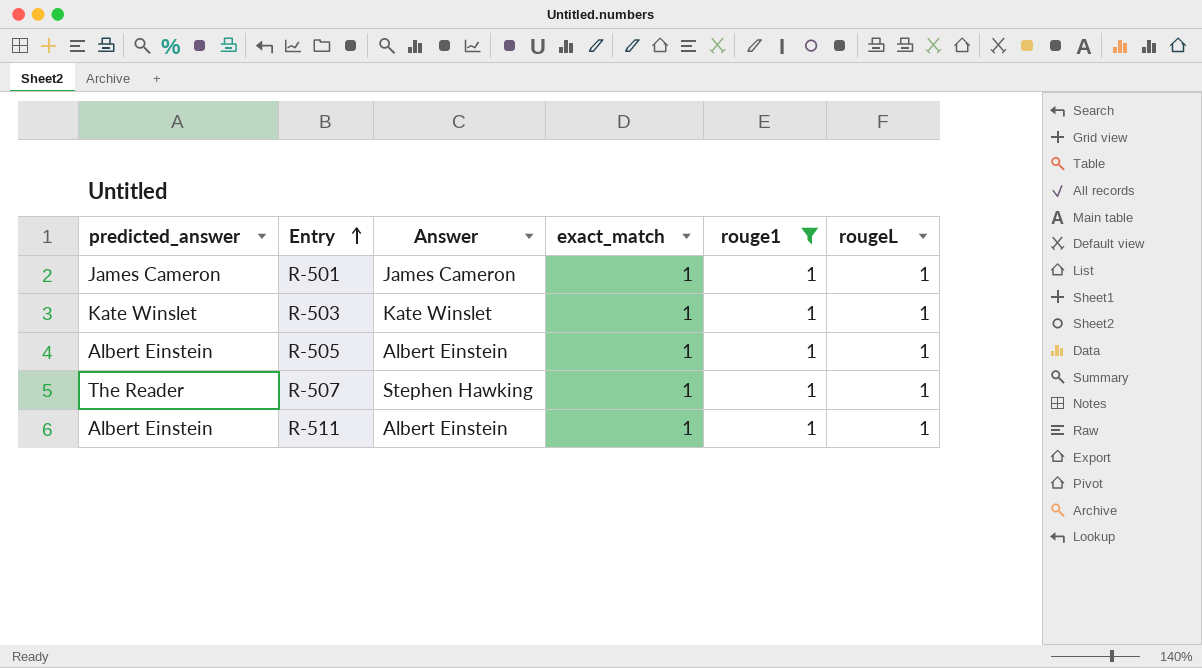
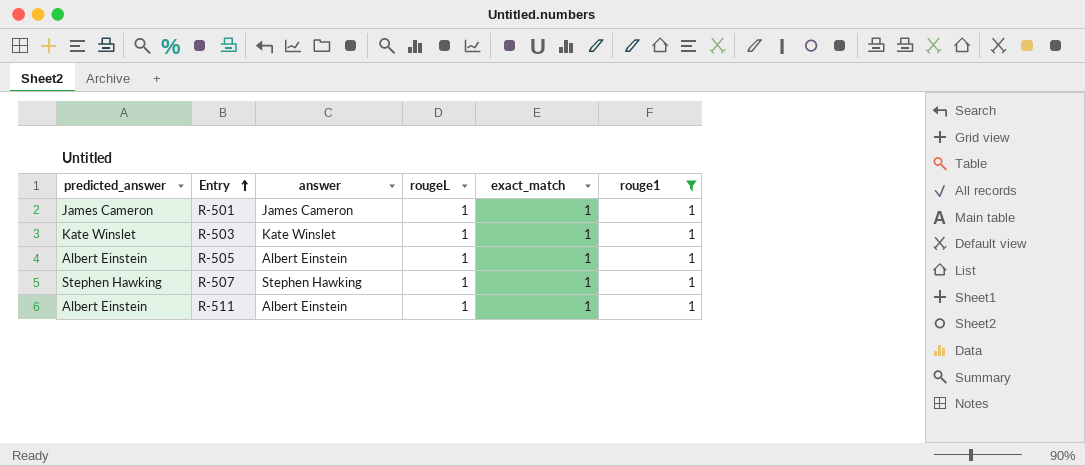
column name: Answer -> answer
column rougeL | position: 6 -> 4
R-507 | predicted_answer: The Reader -> Stephen Hawking

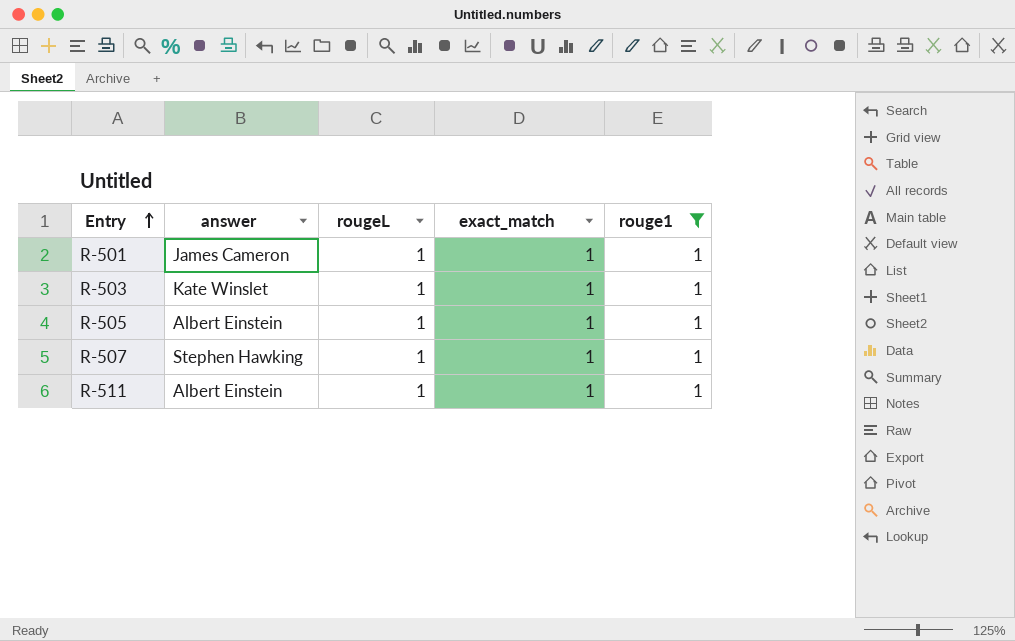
column predicted_answer | position: 1 -> none

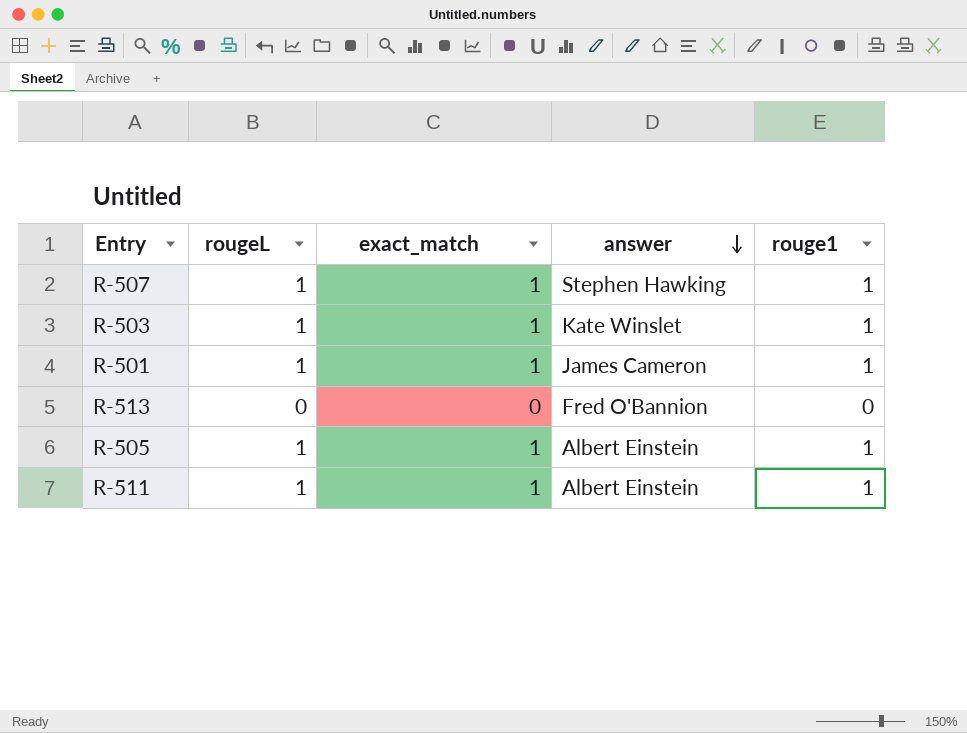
filter: rouge1 = 1 -> none
row order: Entry ascending -> answer descending
column answer | position: 2 -> 4

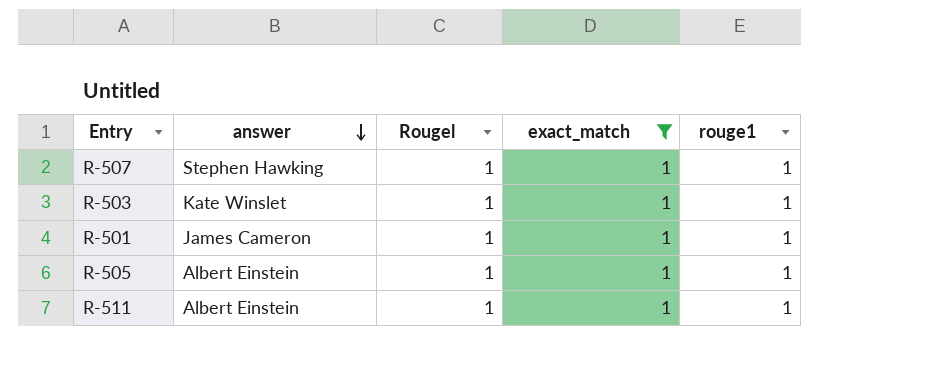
filter: none -> exact_match = 1
column answer | position: 4 -> 2
column name: rougeL -> Rougel

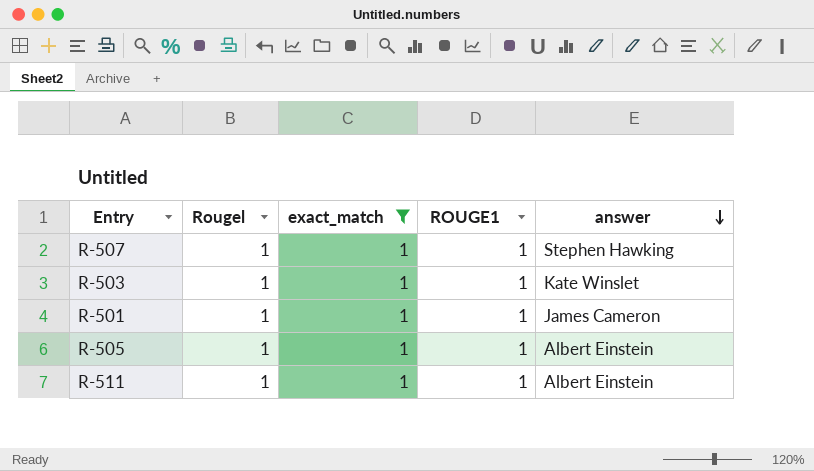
column name: rouge1 -> ROUGE1
column answer | position: 2 -> 5

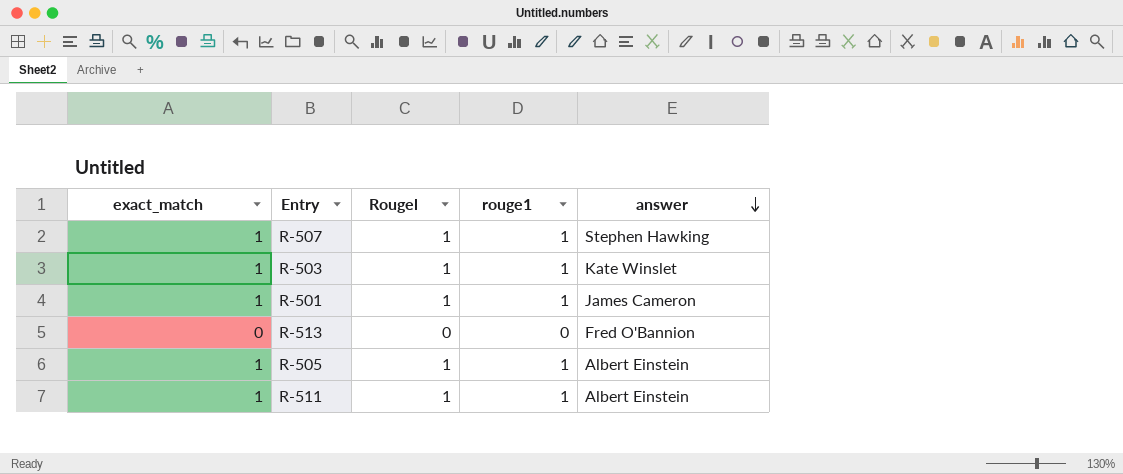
filter: exact_match = 1 -> none
column exact_match | position: 3 -> 1
column name: ROUGE1 -> rouge1

